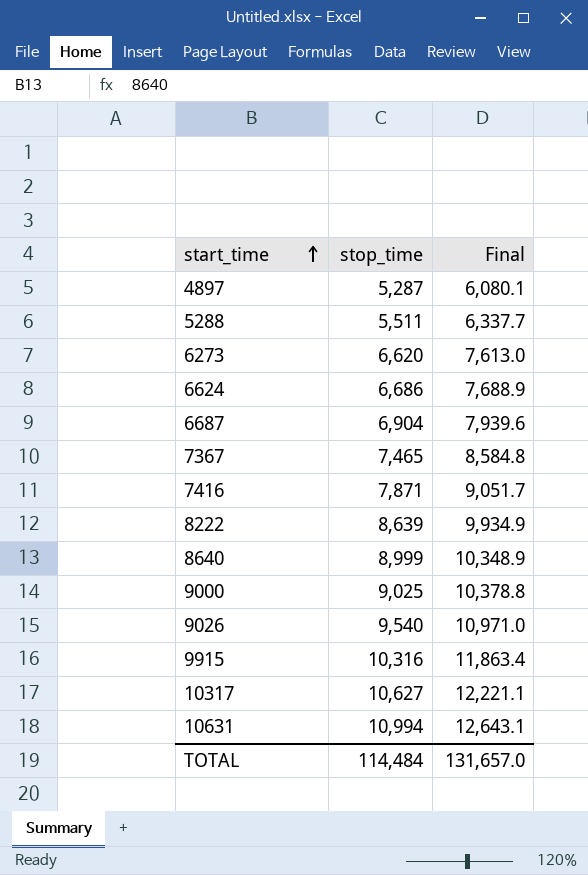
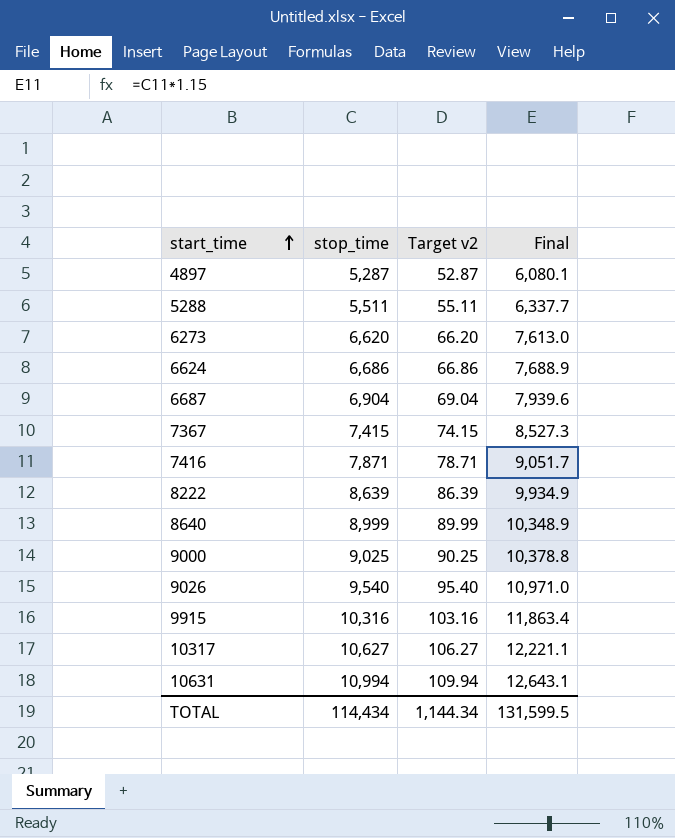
column Target v2 | formula: none -> [stop_time] * 0.01
7367 | stop_time: 7,465 -> 7,415
7367 | Final: 8,584.8 -> 8,527.3
TOTAL | stop_time: 114,484 -> 114,434
TOTAL | Final: 131,657.0 -> 131,599.5

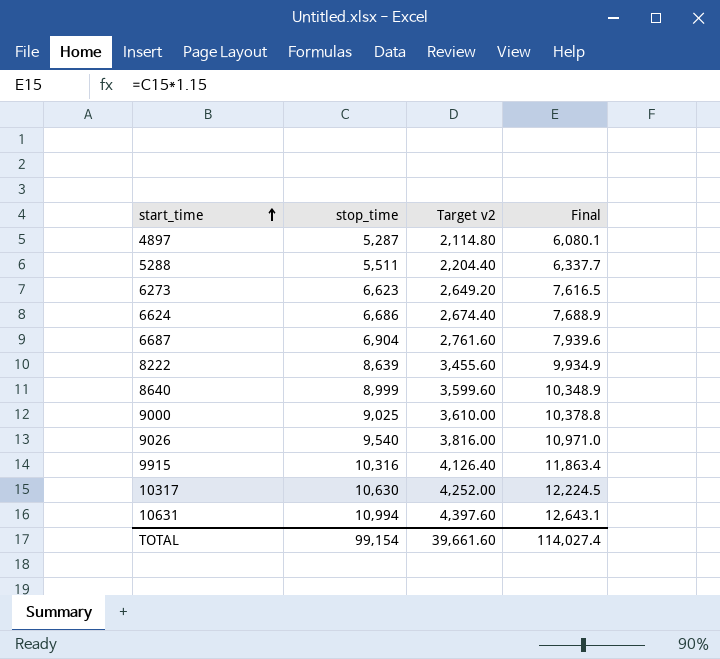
column Target v2 | formula: [stop_time] * 0.01 -> [stop_time] * 0.4
row 7367: 7,415 | 74.15 | 8,527.3 -> none
row 7416: 7,871 | 78.71 | 9,051.7 -> none
6273 | stop_time: 6,620 -> 6,623
6273 | Final: 7,613.0 -> 7,616.5
10317 | stop_time: 10,627 -> 10,630
10317 | Final: 12,221.1 -> 12,224.5
TOTAL | stop_time: 114,434 -> 99,154
TOTAL | Target v2: 1,144.34 -> 39,661.60
TOTAL | Final: 131,599.5 -> 114,027.4

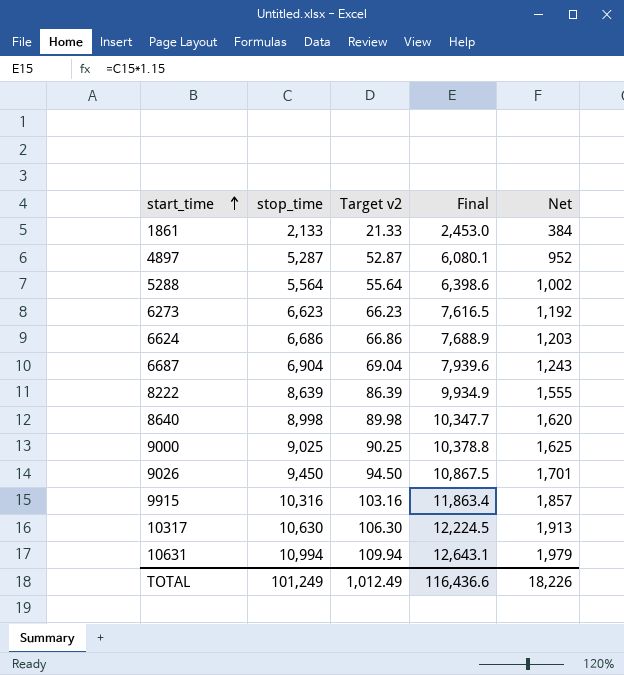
column Target v2 | formula: [stop_time] * 0.4 -> [stop_time] * 0.01
column Net | formula: none -> [stop_time] * 0.18
row 1861: none -> 2,133 | 21.33 | 2,453.0 | 384
5288 | stop_time: 5,511 -> 5,564
5288 | Final: 6,337.7 -> 6,398.6
8640 | stop_time: 8,999 -> 8,998
8640 | Final: 10,348.9 -> 10,347.7
9026 | stop_time: 9,540 -> 9,450
9026 | Final: 10,971.0 -> 10,867.5
TOTAL | stop_time: 99,154 -> 101,249
TOTAL | Target v2: 39,661.60 -> 1,012.49
TOTAL | Final: 114,027.4 -> 116,436.6

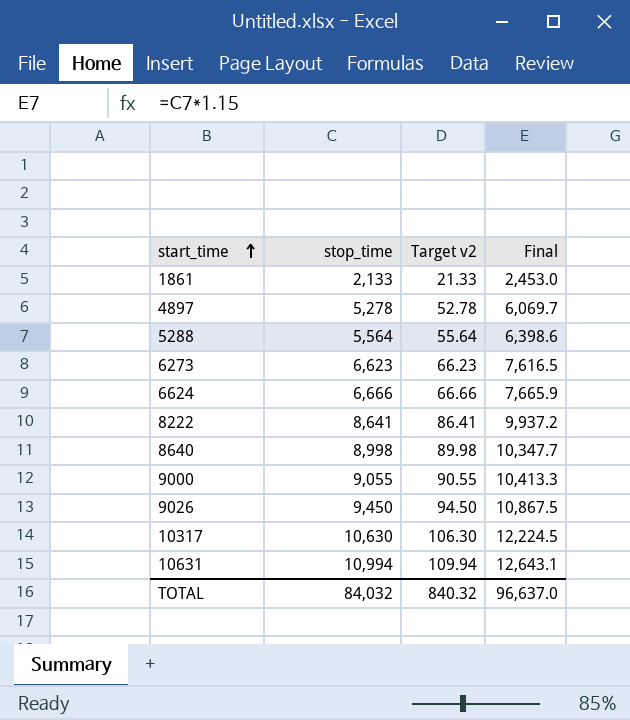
column Net | formula: [stop_time] * 0.18 -> none
row 6687: 6,904 | 69.04 | 7,939.6 | 1,243 -> none
row 9915: 10,316 | 103.16 | 11,863.4 | 1,857 -> none
4897 | stop_time: 5,287 -> 5,278
4897 | Target v2: 52.87 -> 52.78
4897 | Final: 6,080.1 -> 6,069.7
6624 | stop_time: 6,686 -> 6,666
6624 | Target v2: 66.86 -> 66.66
6624 | Final: 7,688.9 -> 7,665.9
8222 | stop_time: 8,639 -> 8,641
8222 | Target v2: 86.39 -> 86.41
8222 | Final: 9,934.9 -> 9,937.2
9000 | stop_time: 9,025 -> 9,055
9000 | Target v2: 90.25 -> 90.55
9000 | Final: 10,378.8 -> 10,413.3
TOTAL | stop_time: 101,249 -> 84,032
TOTAL | Target v2: 1,012.49 -> 840.32
TOTAL | Final: 116,436.6 -> 96,637.0

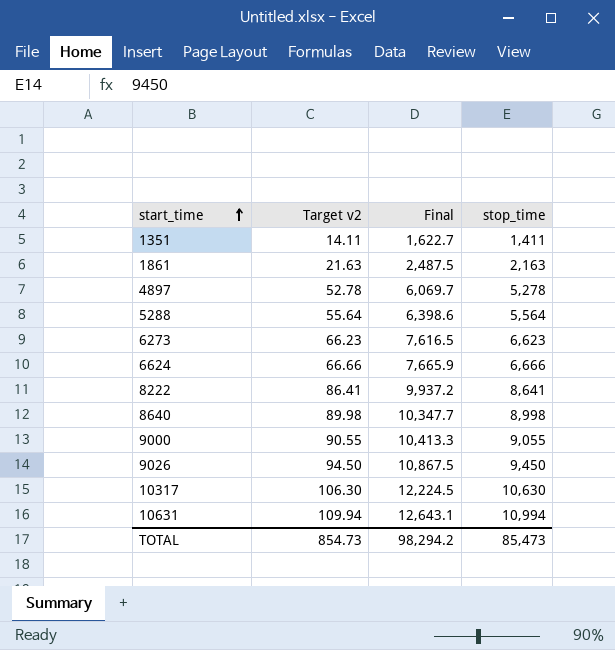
column stop_time | position: 2 -> 4
row 1351: none -> 14.11 | 1,622.7 | 1,411
1861 | Target v2: 21.33 -> 21.63
1861 | Final: 2,453.0 -> 2,487.5
1861 | stop_time: 2,133 -> 2,163
TOTAL | Target v2: 840.32 -> 854.73
TOTAL | Final: 96,637.0 -> 98,294.2
TOTAL | stop_time: 84,032 -> 85,473

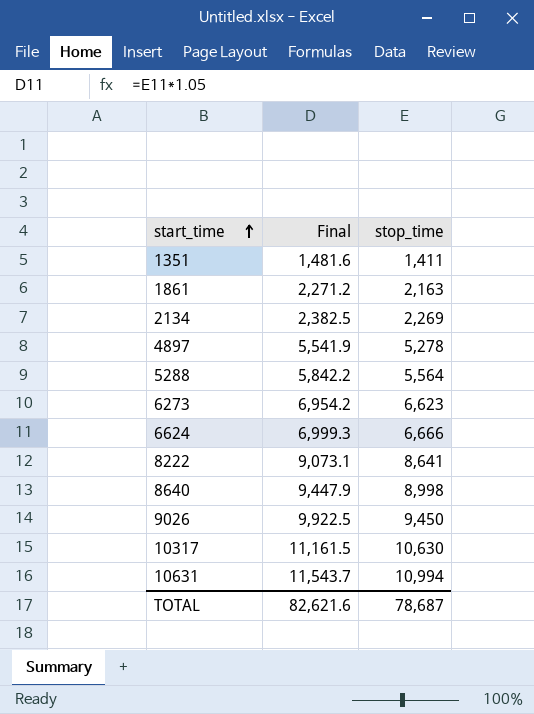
column Target v2 | formula: [stop_time] * 0.01 -> none
column Final | formula: [stop_time] * 1.15 -> [stop_time] * 1.05
row 9000: 90.55 | 10,413.3 | 9,055 -> none
row 2134: none -> 2,382.5 | 2,269
TOTAL | Final: 98,294.2 -> 82,621.6
TOTAL | stop_time: 85,473 -> 78,687

